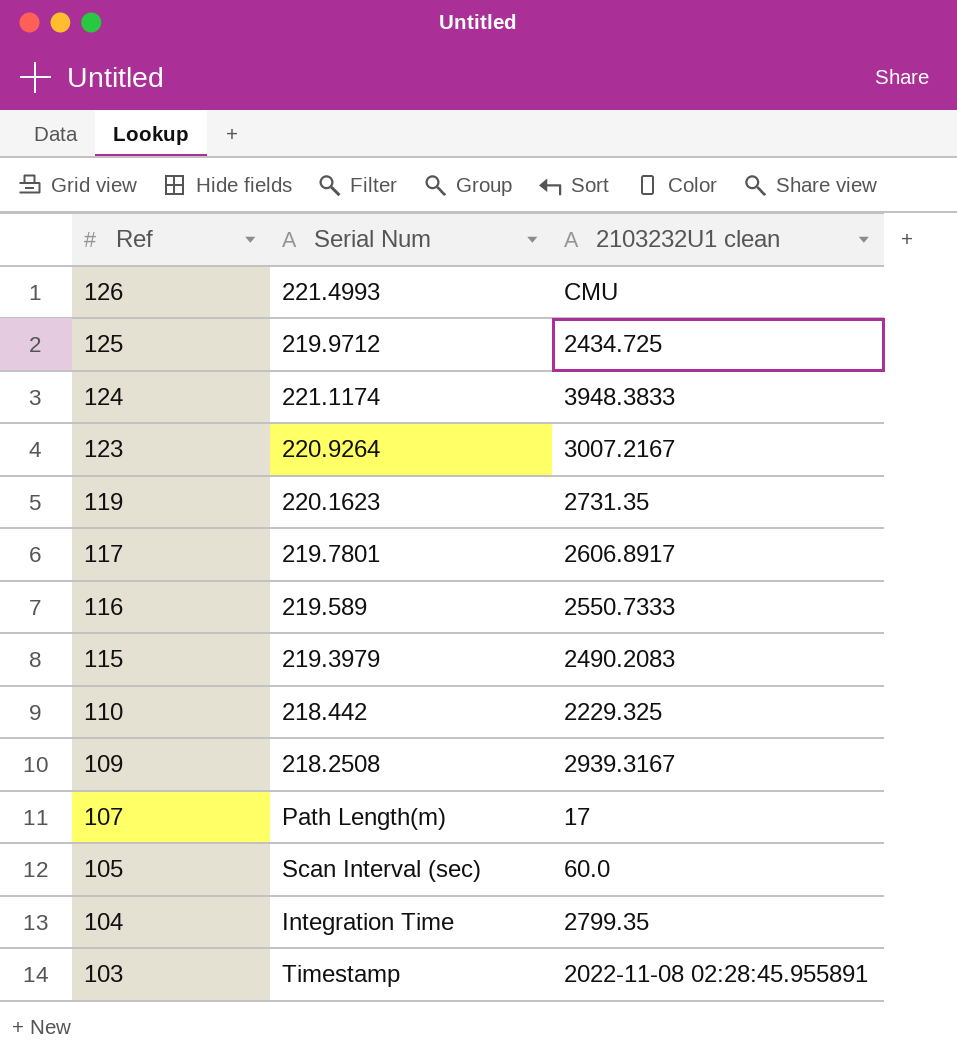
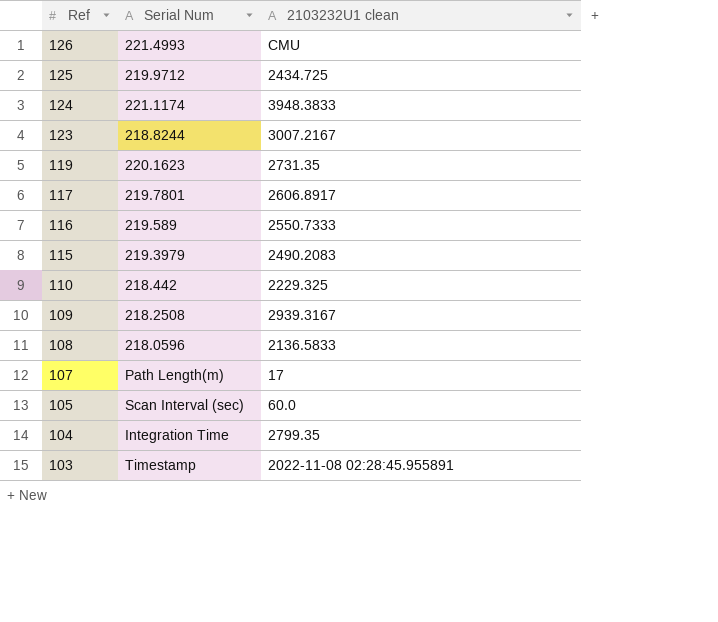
123 | Serial Num: 220.9264 -> 218.8244
row 108: none -> 218.0596 | 2136.5833

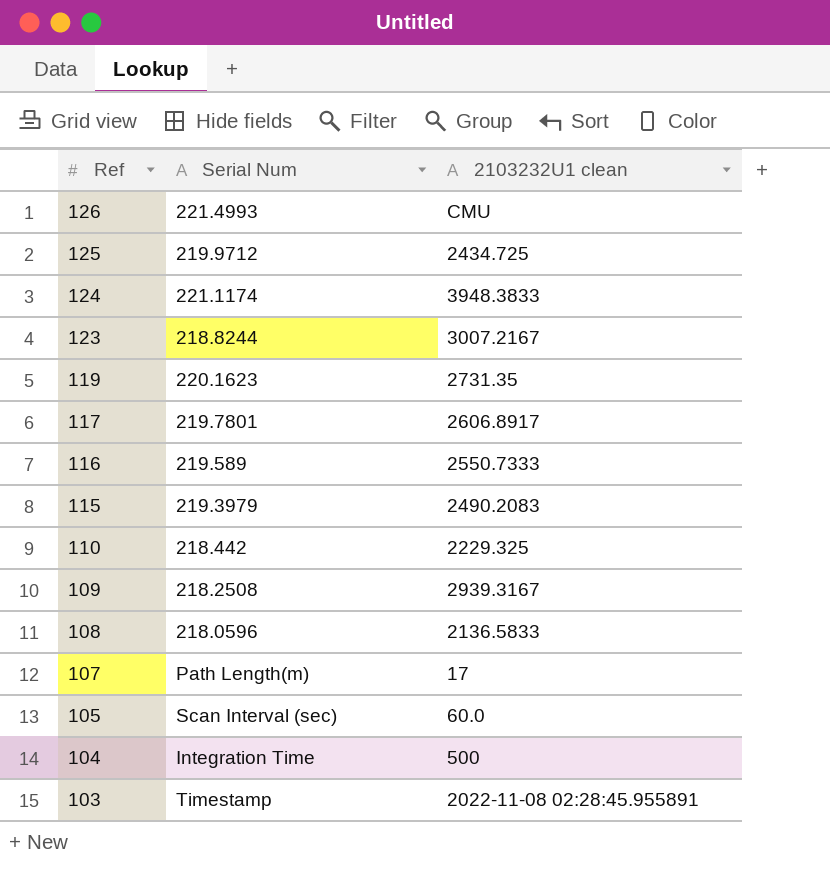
104 | 2103232U1 clean: 2799.35 -> 500

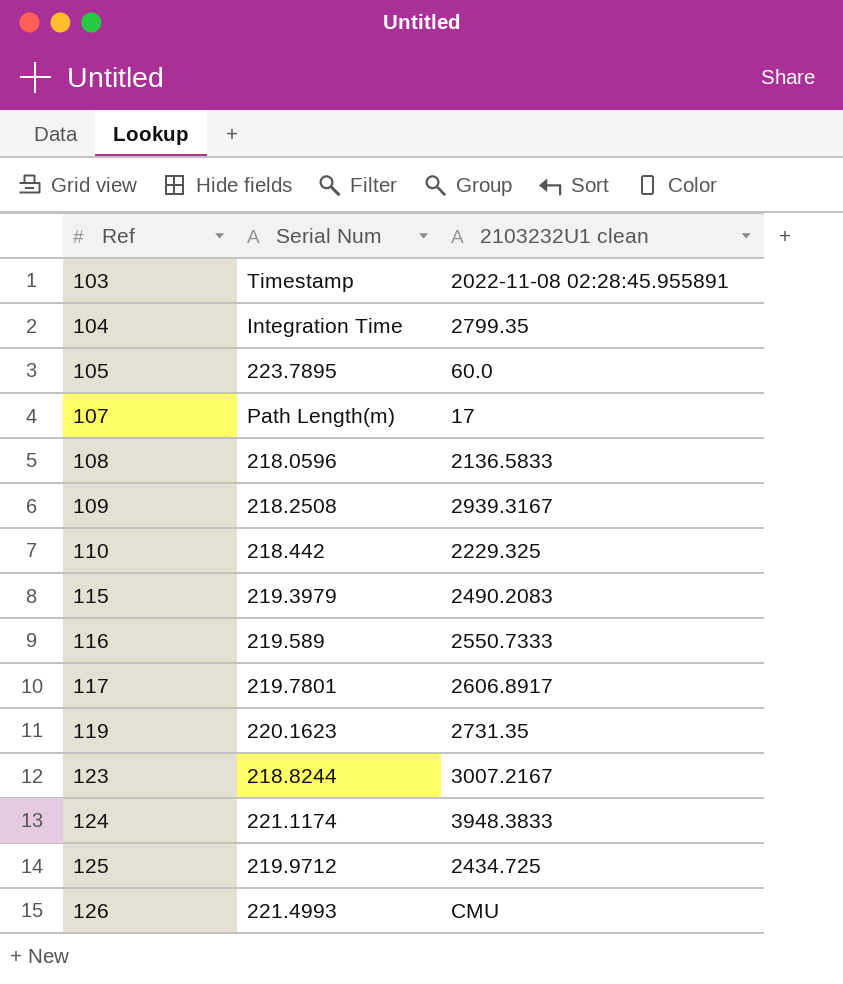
row order: Ref descending -> Ref ascending
104 | 2103232U1 clean: 500 -> 2799.35
105 | Serial Num: Scan Interval (sec) -> 223.7895

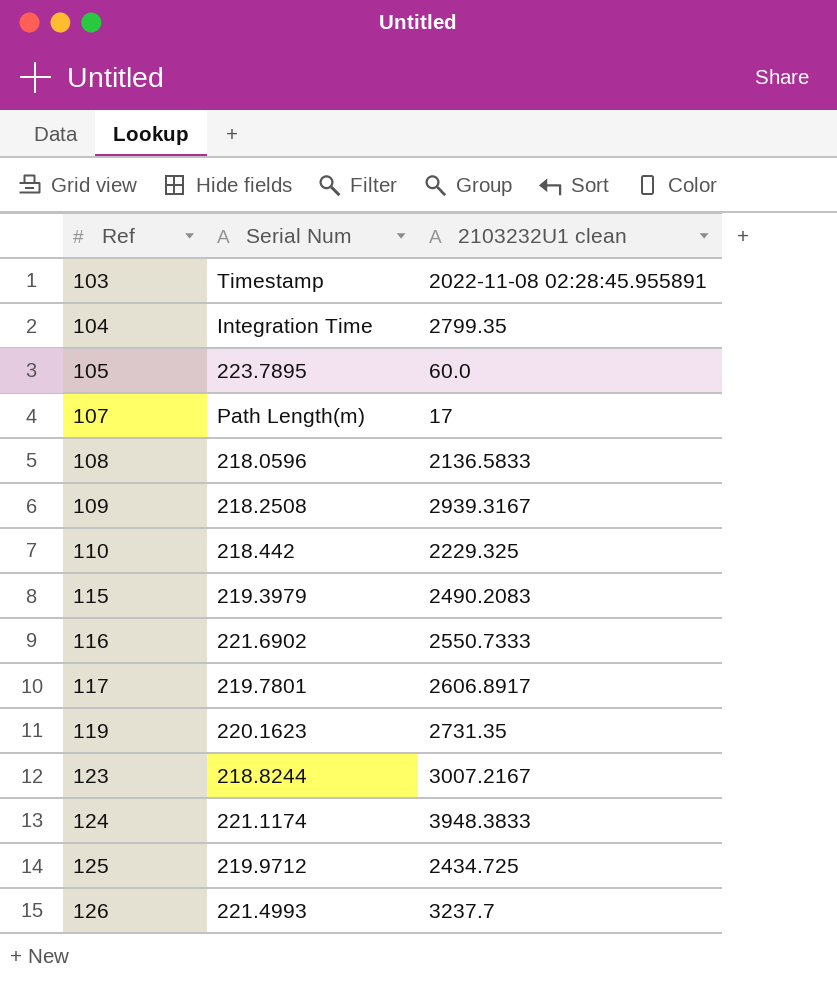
116 | Serial Num: 219.589 -> 221.6902
126 | 2103232U1 clean: CMU -> 3237.7

